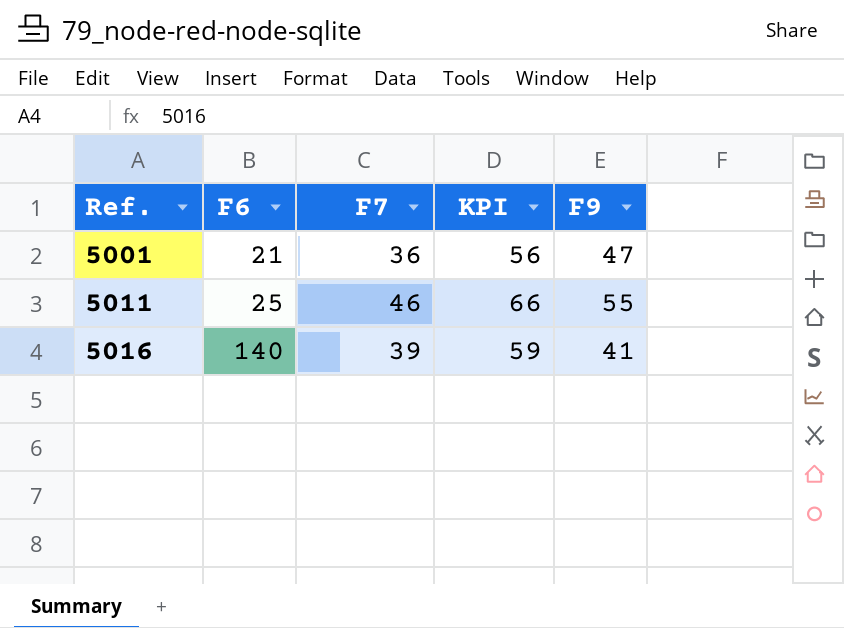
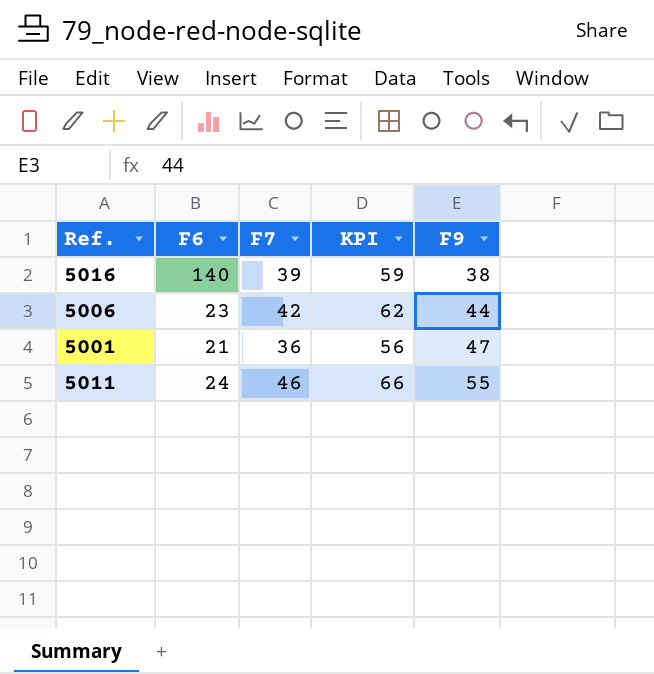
row order: Ref. ascending -> F9 ascending
5016 | F9: 41 -> 38
row 5006: none -> 23 | 42 | 62 | 44
5011 | F6: 25 -> 24

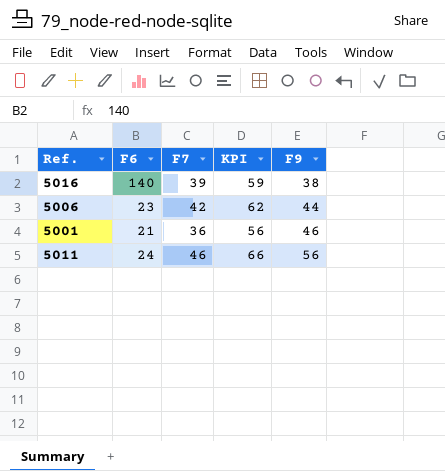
5001 | F9: 47 -> 46
5011 | F9: 55 -> 56

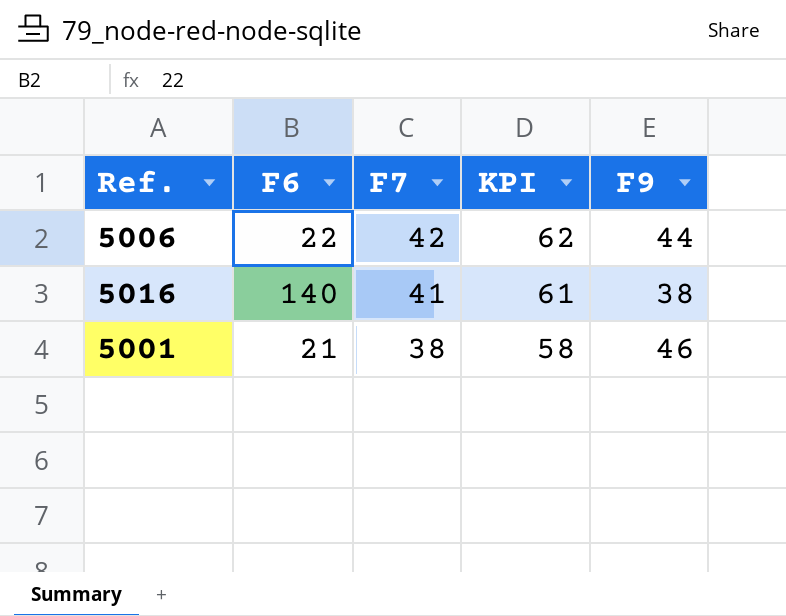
row order: F9 ascending -> F7 descending
row 5011: 24 | 46 | 66 | 56 -> none
5006 | F6: 23 -> 22
5016 | F7: 39 -> 41
5016 | KPI: 59 -> 61
5001 | F7: 36 -> 38
5001 | KPI: 56 -> 58

